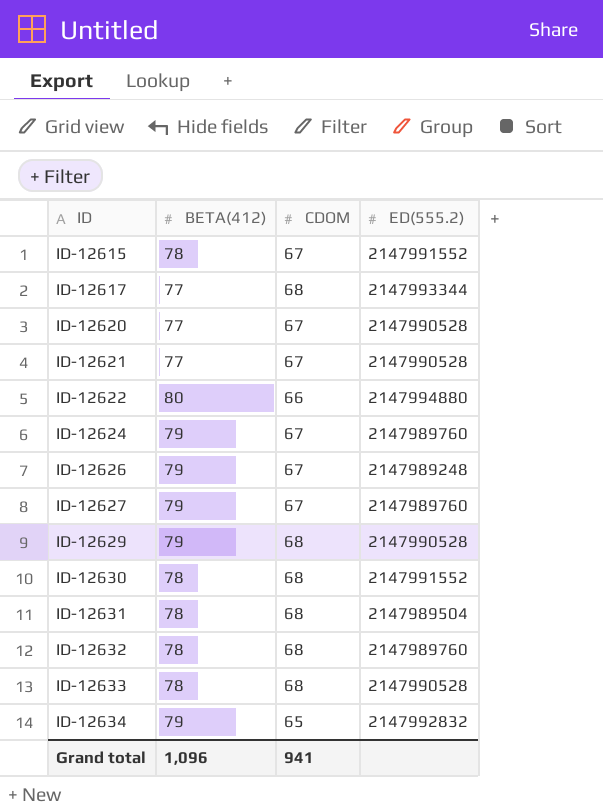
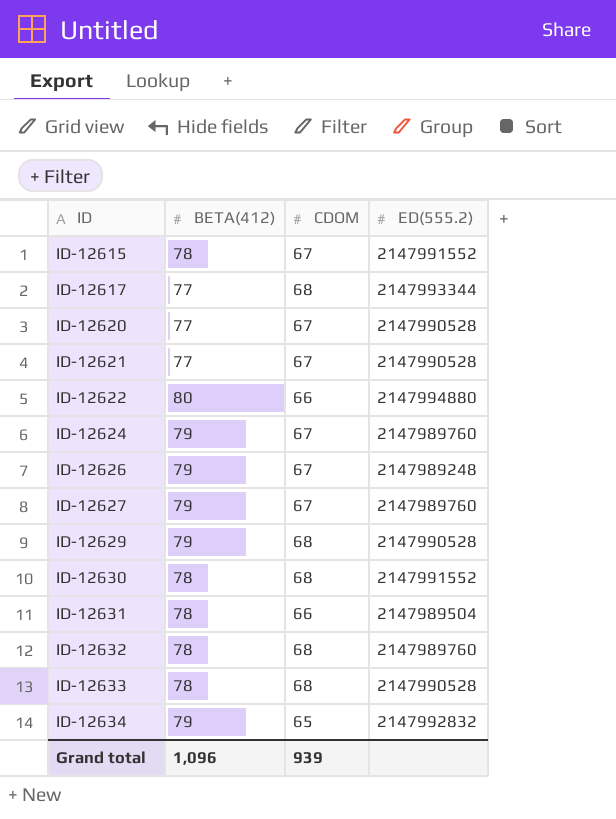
ID-12631 | CDOM: 68 -> 66
Grand total | CDOM: 941 -> 939

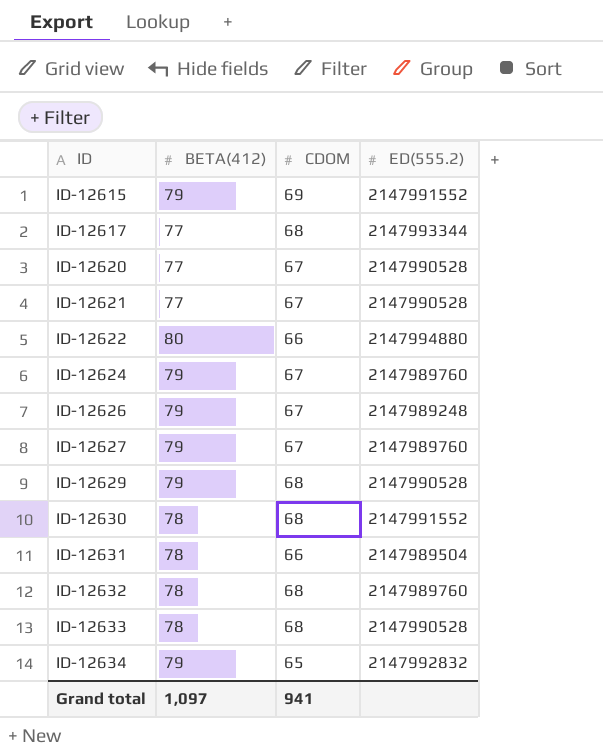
ID-12615 | BETA(412): 78 -> 79
ID-12615 | CDOM: 67 -> 69
Grand total | BETA(412): 1,096 -> 1,097
Grand total | CDOM: 939 -> 941

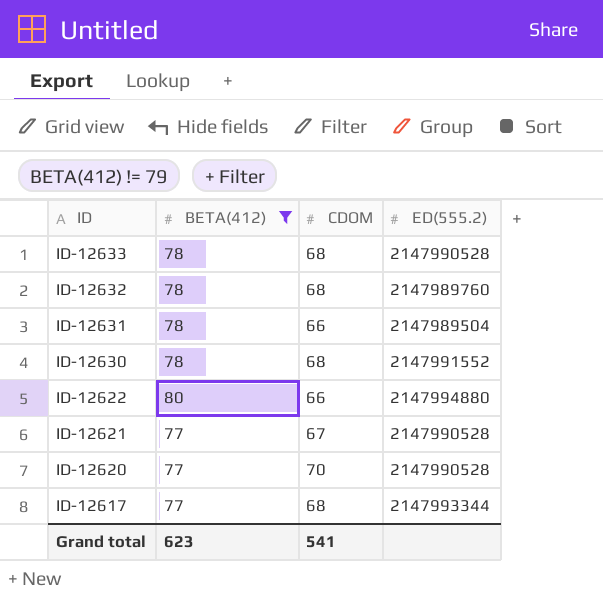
filter: none -> BETA(412) != 79
row order: ID ascending -> ID descending
ID-12620 | CDOM: 67 -> 70
Grand total | BETA(412): 1,097 -> 623
Grand total | CDOM: 941 -> 541

